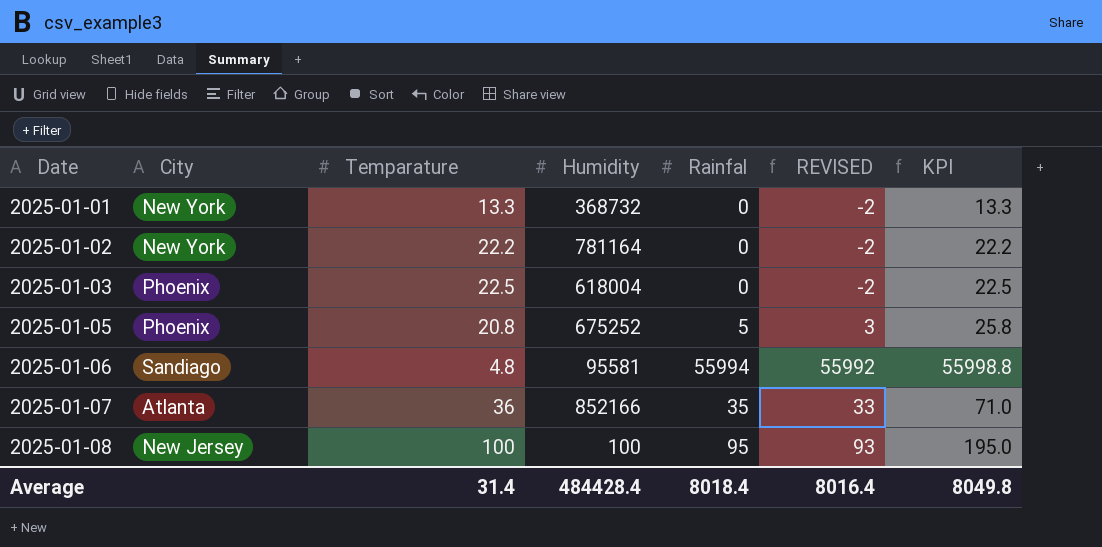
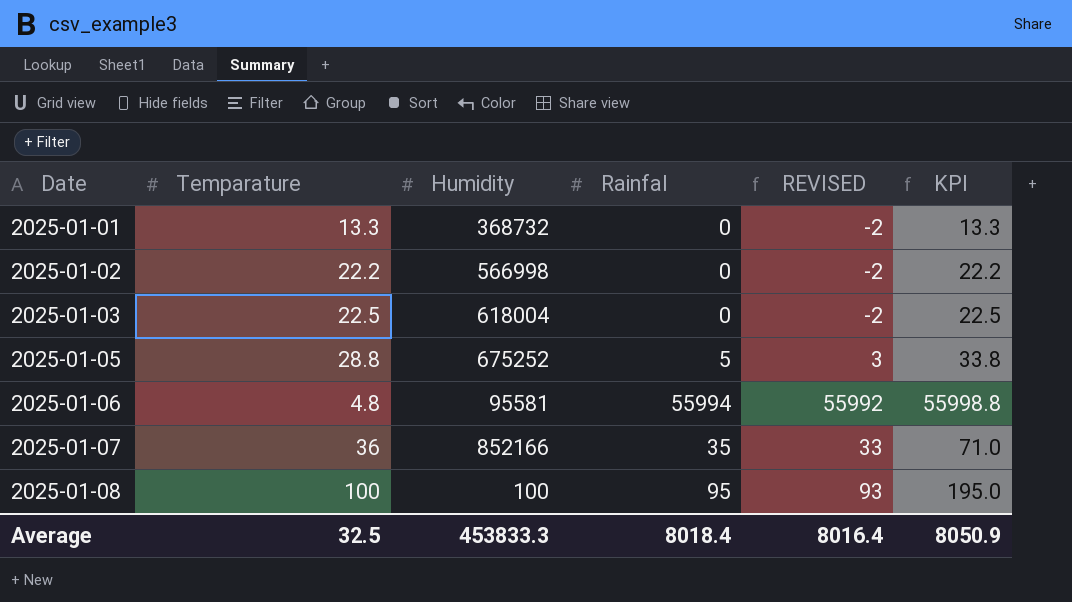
column City | position: 2 -> none
2025-01-02 | Humidity: 781164 -> 566998
2025-01-05 | Temparature: 20.8 -> 28.8
2025-01-05 | KPI: 25.8 -> 33.8
Average | Temparature: 31.4 -> 32.5
Average | Humidity: 484428.4 -> 453833.3
Average | KPI: 8049.8 -> 8050.9

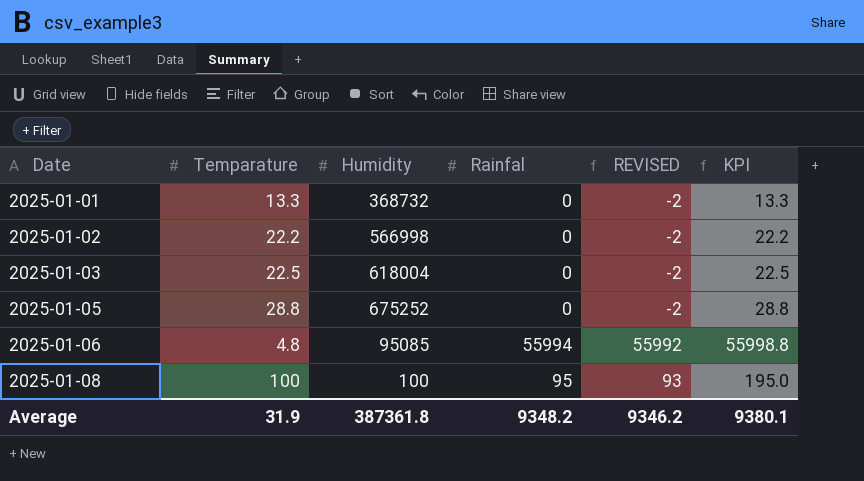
row 2025-01-07: 36 | 852166 | 35 | 33 | 71.0 -> none
2025-01-05 | Rainfal: 5 -> 0
2025-01-05 | REVISED: 3 -> -2
2025-01-05 | KPI: 33.8 -> 28.8
2025-01-06 | Humidity: 95581 -> 95085
Average | Temparature: 32.5 -> 31.9
Average | Humidity: 453833.3 -> 387361.8
Average | Rainfal: 8018.4 -> 9348.2
Average | REVISED: 8016.4 -> 9346.2
Average | KPI: 8050.9 -> 9380.1

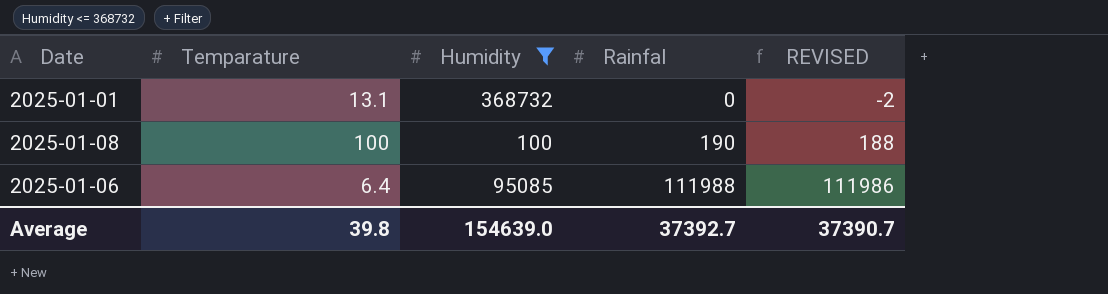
filter: none -> Humidity <= 368732
row order: Date ascending -> Rainfal ascending
column KPI | formula: [Temparature] + [Rainfal] -> none
2025-01-01 | Temparature: 13.3 -> 13.1
2025-01-08 | Rainfal: 95 -> 190
2025-01-08 | REVISED: 93 -> 188
2025-01-06 | Temparature: 4.8 -> 6.4
2025-01-06 | Rainfal: 55994 -> 111988
2025-01-06 | REVISED: 55992 -> 111986
Average | Temparature: 31.9 -> 39.8
Average | Humidity: 387361.8 -> 154639.0
Average | Rainfal: 9348.2 -> 37392.7
Average | REVISED: 9346.2 -> 37390.7

